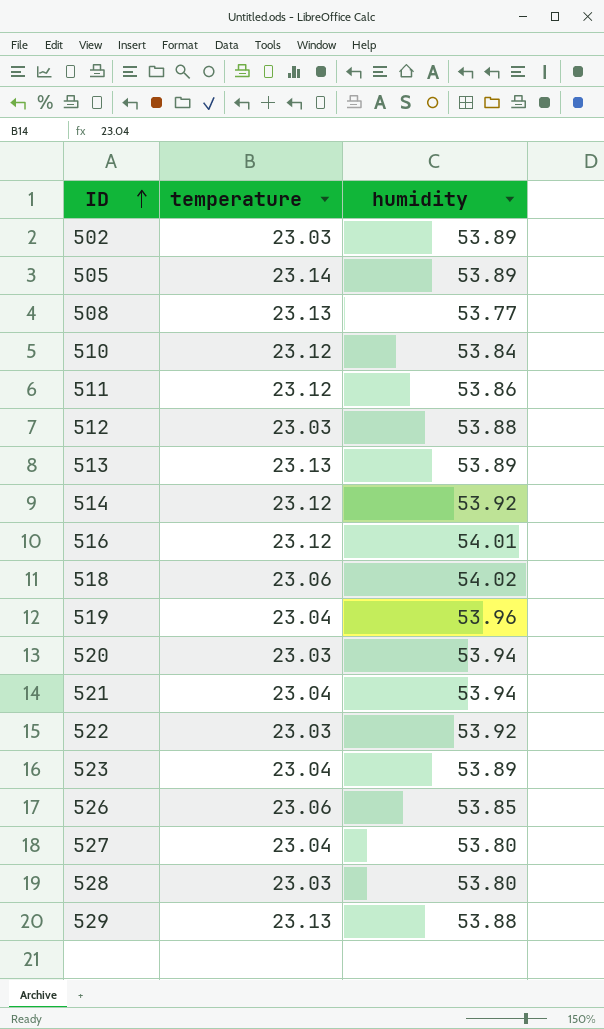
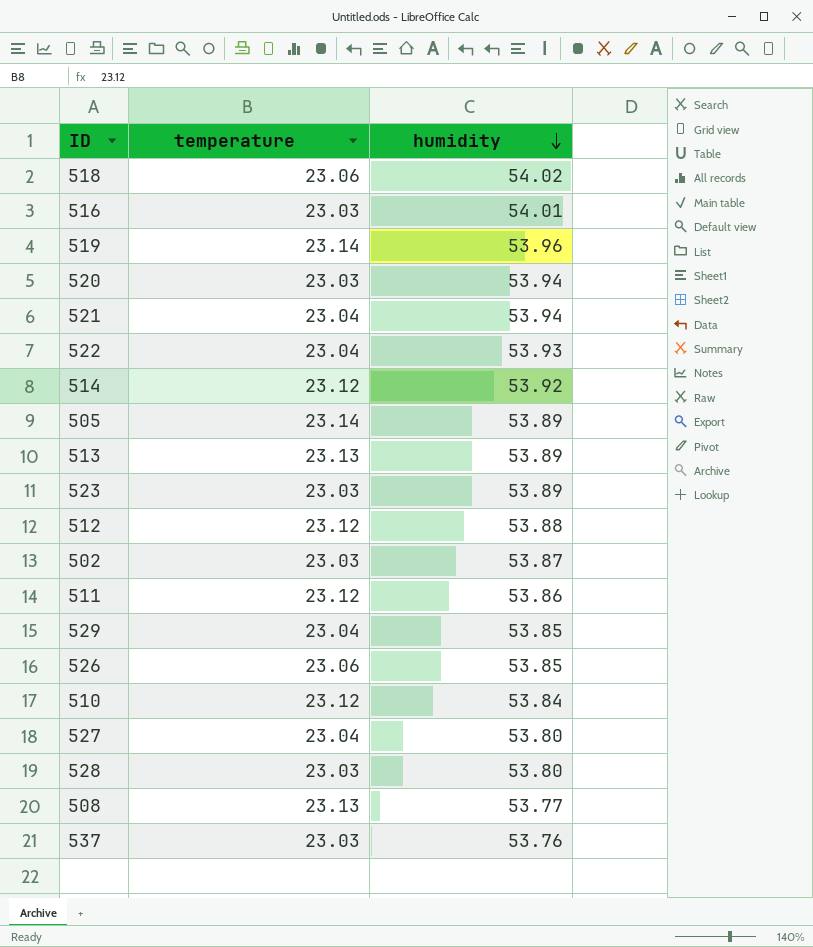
row order: ID ascending -> humidity descending
516 | temperature: 23.12 -> 23.03
519 | temperature: 23.04 -> 23.14
522 | temperature: 23.03 -> 23.04
522 | humidity: 53.92 -> 53.93
523 | temperature: 23.04 -> 23.03
512 | temperature: 23.03 -> 23.12
502 | humidity: 53.89 -> 53.87
529 | temperature: 23.13 -> 23.04
529 | humidity: 53.88 -> 53.85
row 537: none -> 23.03 | 53.76

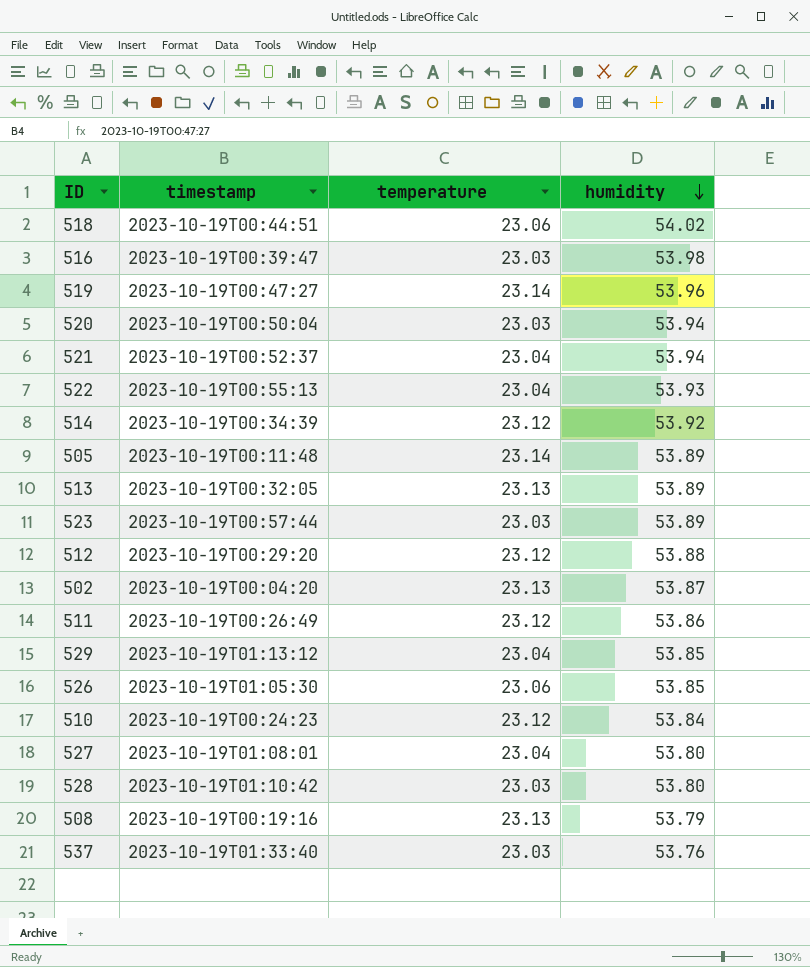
column timestamp | position: none -> 2
516 | humidity: 54.01 -> 53.98
502 | temperature: 23.03 -> 23.13
508 | humidity: 53.77 -> 53.79

